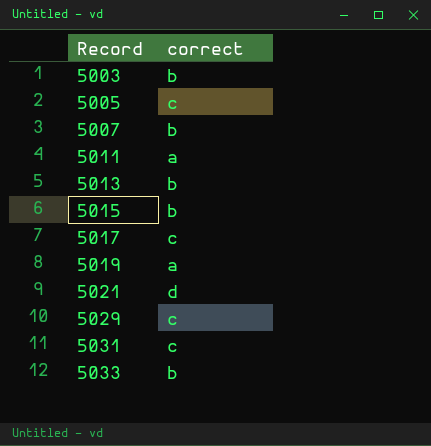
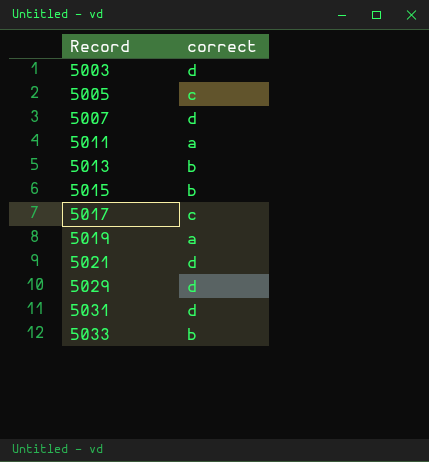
5003 | correct: b -> d
5007 | correct: b -> d
5029 | correct: c -> d
5031 | correct: c -> d

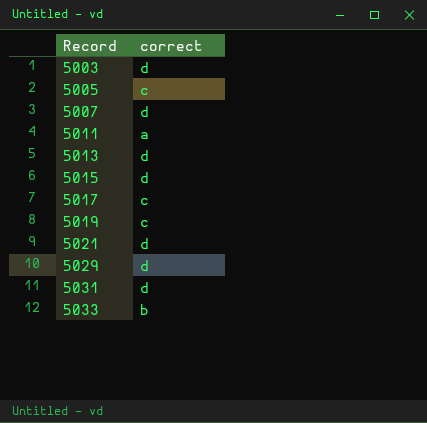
5013 | correct: b -> d
5015 | correct: b -> d
5019 | correct: a -> c

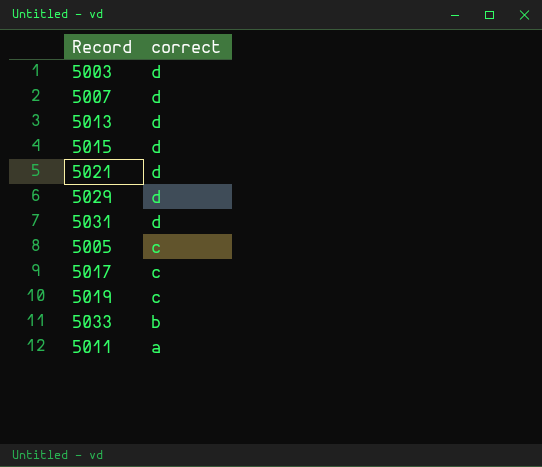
row order: Record ascending -> correct descending

